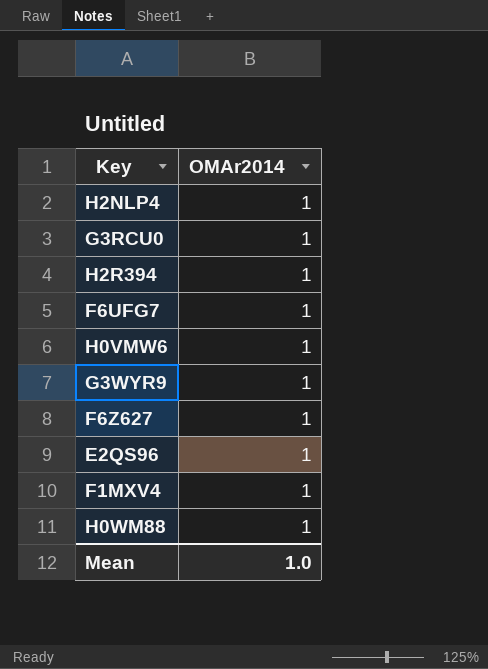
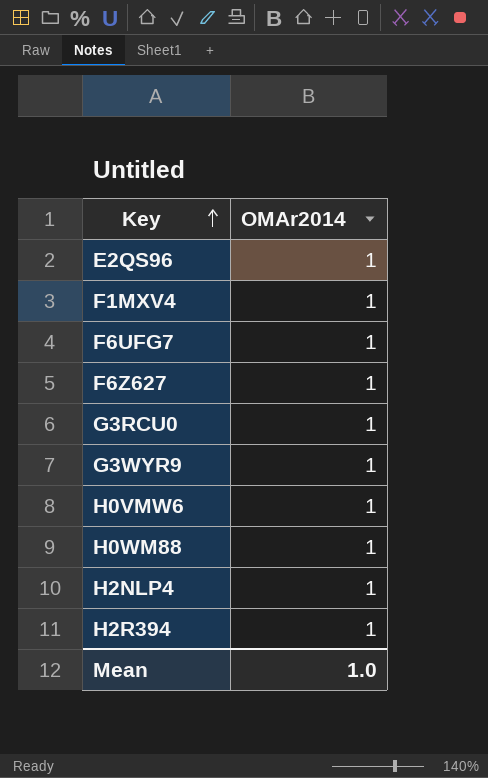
row order: none -> Key ascending

